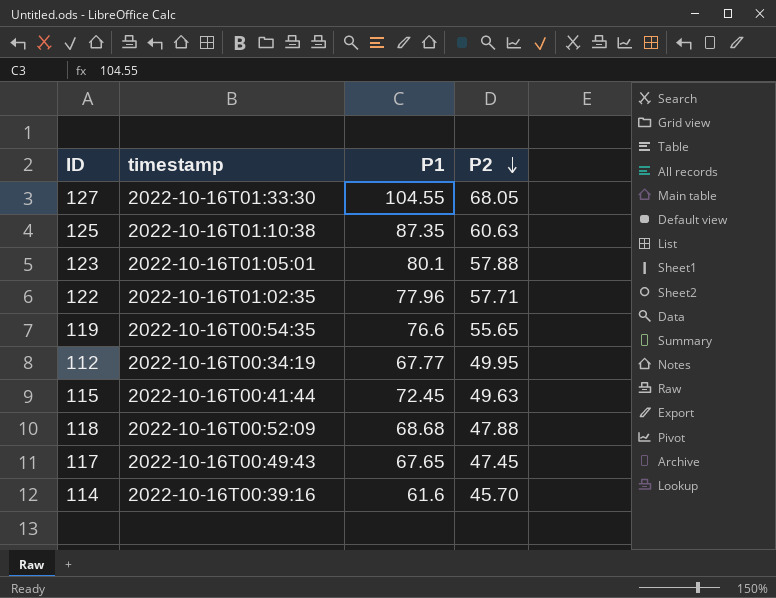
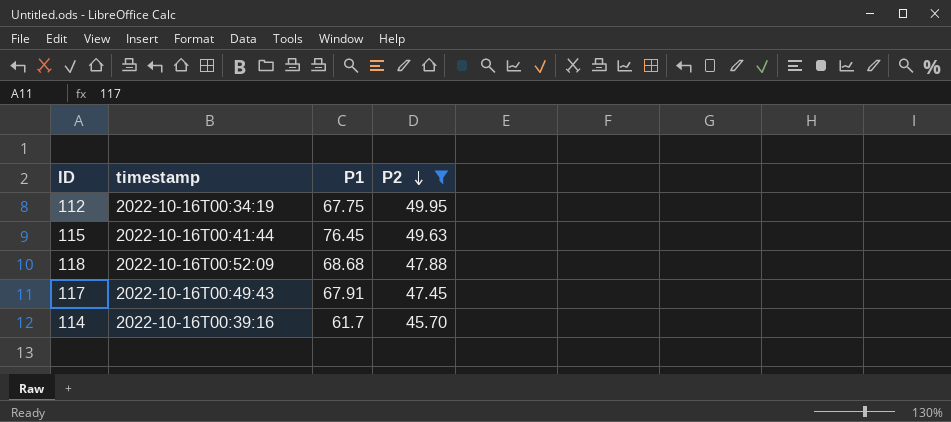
filter: none -> P2 <= 49.95
112 | P1: 67.77 -> 67.75
115 | P1: 72.45 -> 76.45
117 | P1: 67.65 -> 67.91
114 | P1: 61.6 -> 61.7

